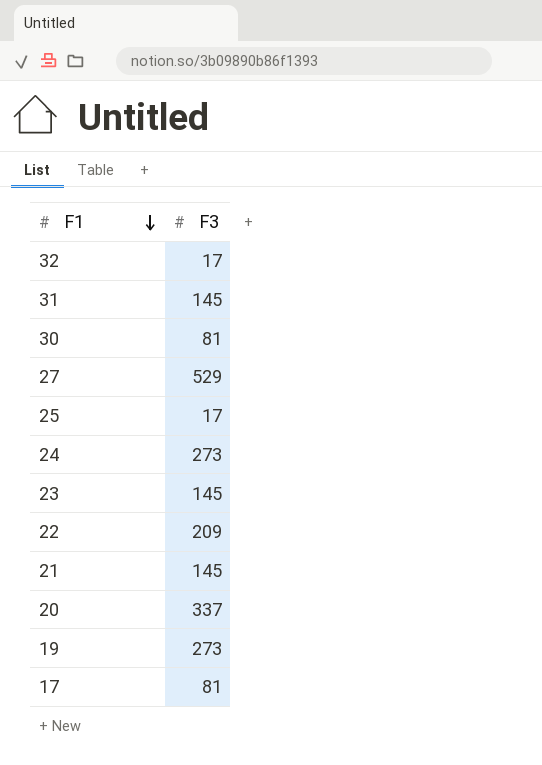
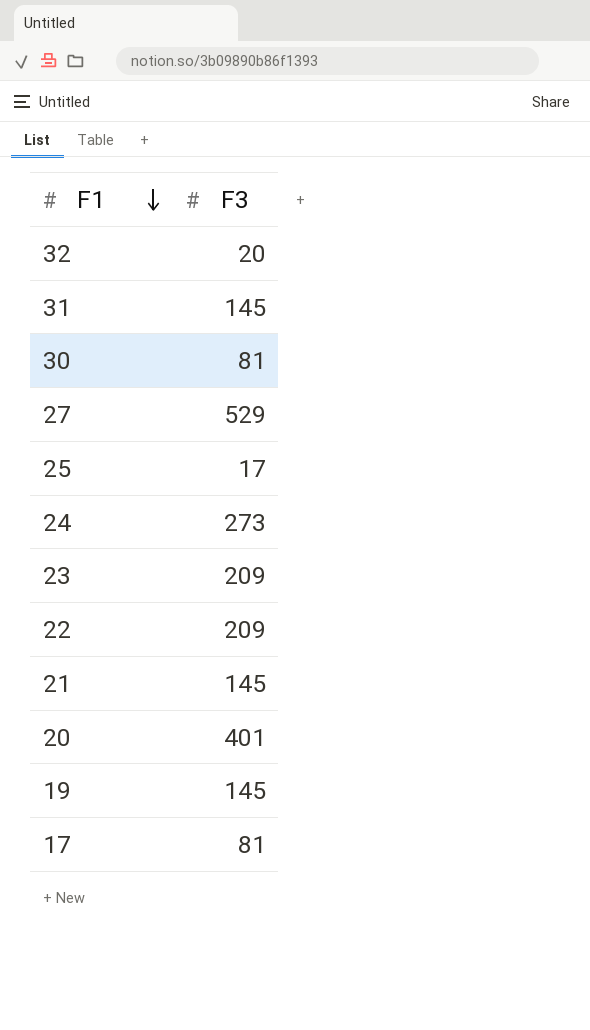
32 | F3: 17 -> 20
23 | F3: 145 -> 209
20 | F3: 337 -> 401
19 | F3: 273 -> 145

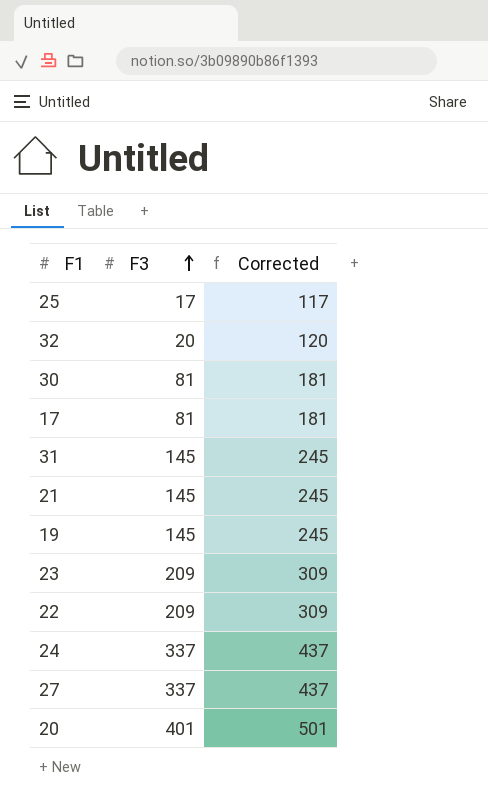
row order: F1 descending -> F3 ascending
column Corrected | formula: none -> [F3] + 100
24 | F3: 273 -> 337
27 | F3: 529 -> 337

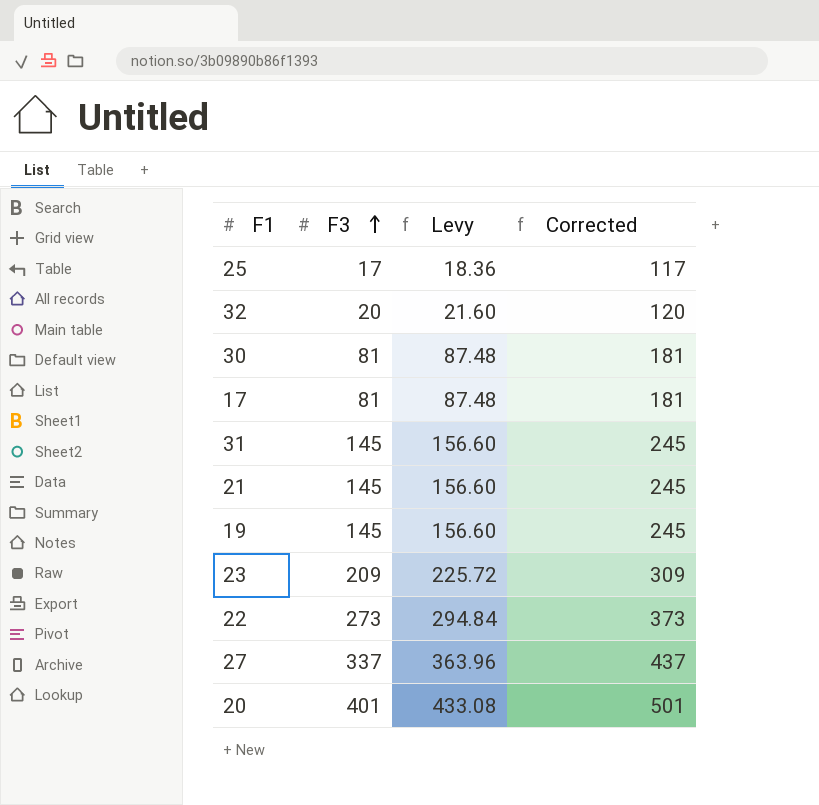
column Levy | formula: none -> [F3] * 1.08
row 24: 337 | 437 -> none
22 | F3: 209 -> 273
22 | Corrected: 309 -> 373

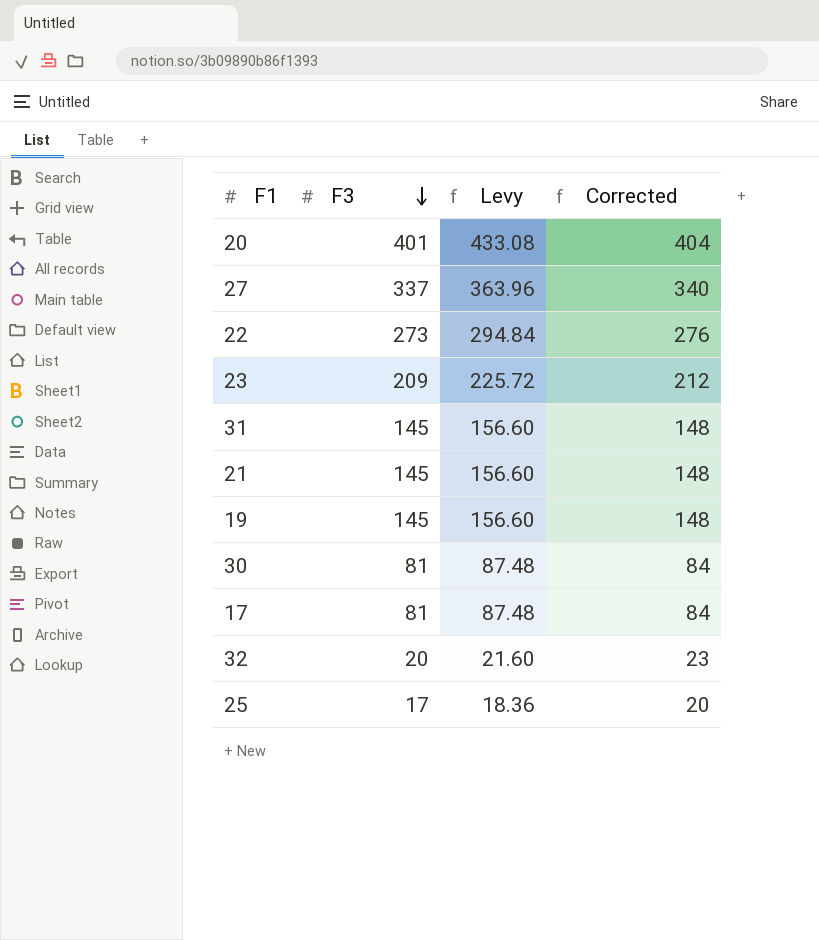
row order: F3 ascending -> F3 descending
column Corrected | formula: [F3] + 100 -> [F3] + 3

